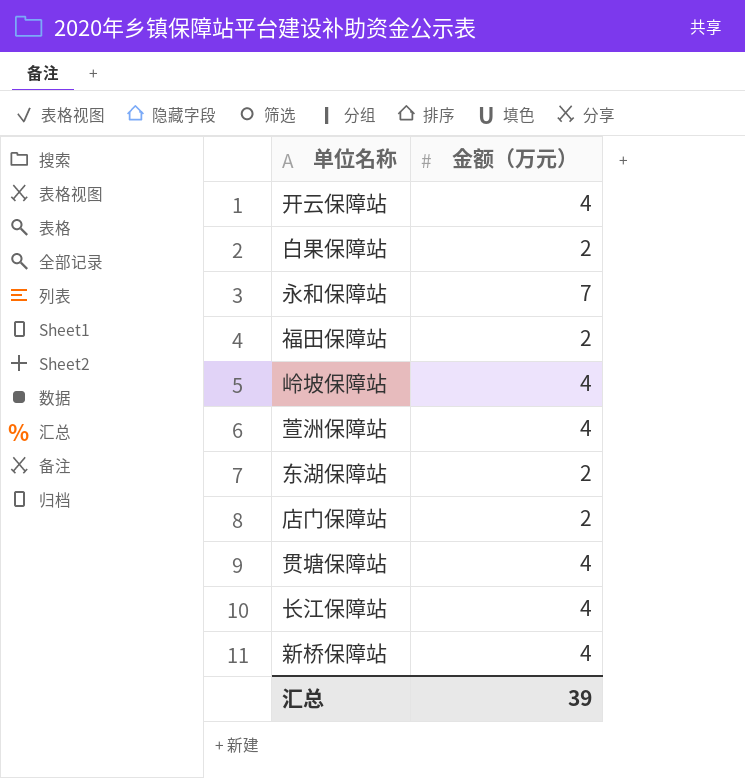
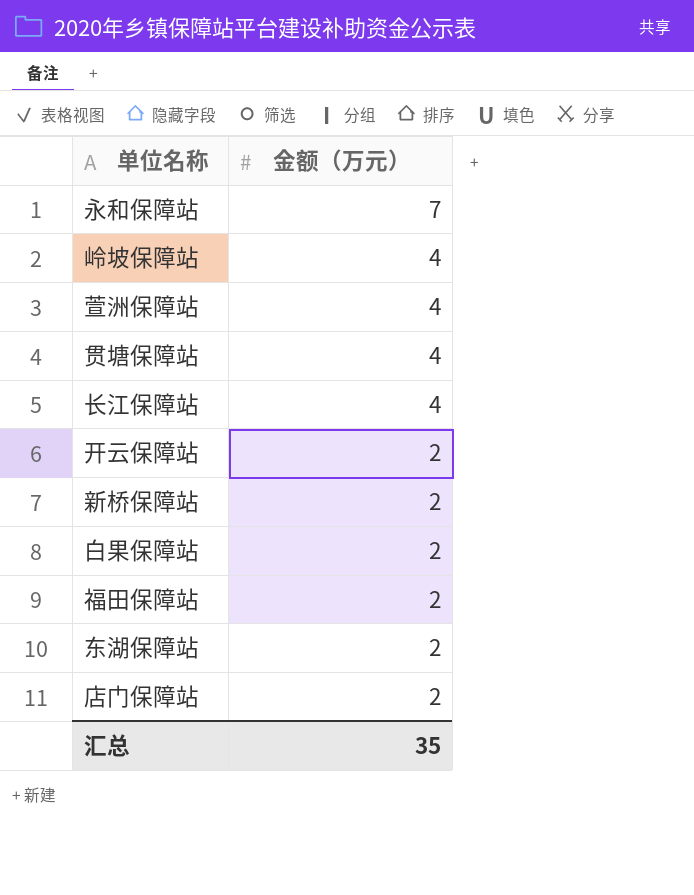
row order: none -> 金额（万元） descending
开云保障站 | 金额（万元）: 4 -> 2
新桥保障站 | 金额（万元）: 4 -> 2
汇总 | 金额（万元）: 39 -> 35

